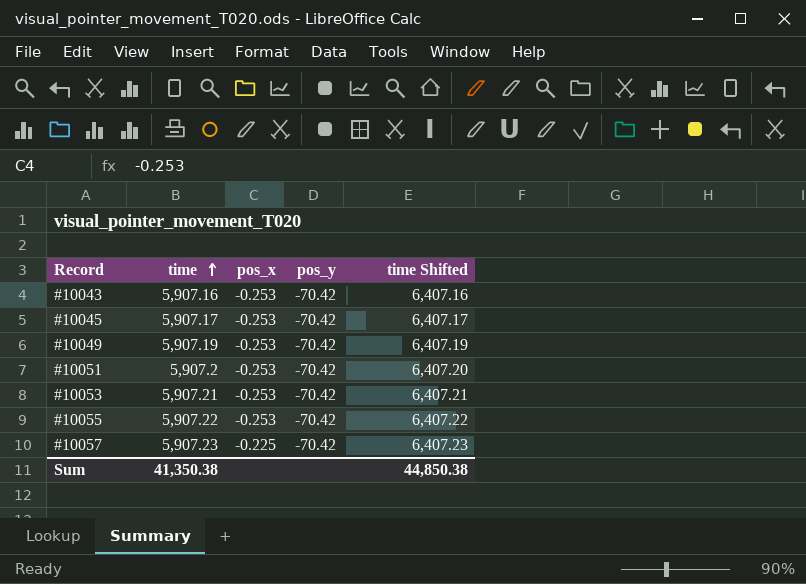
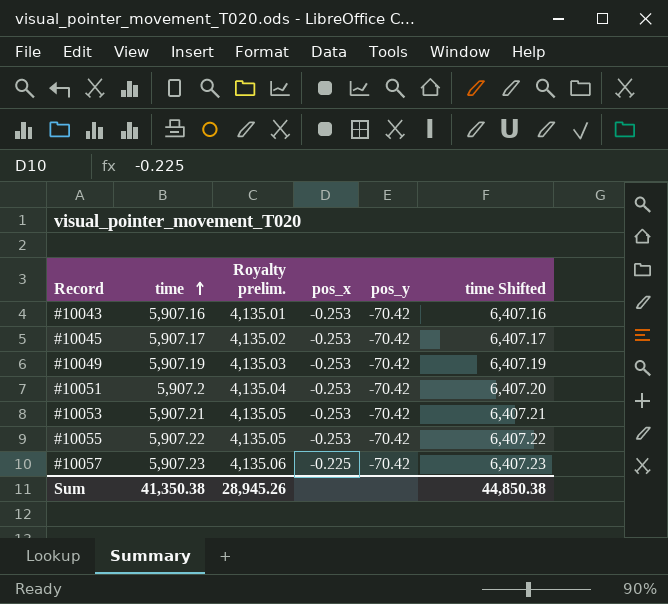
column Royalty prelim. | formula: none -> [time] * 0.7

